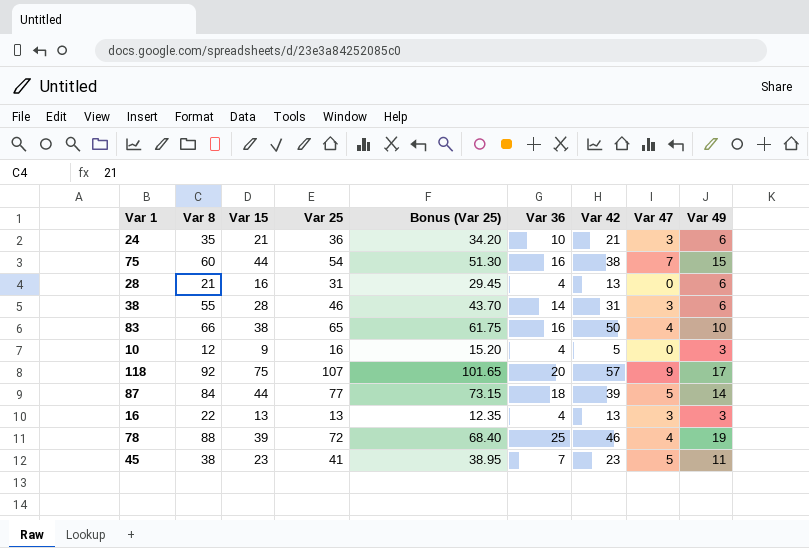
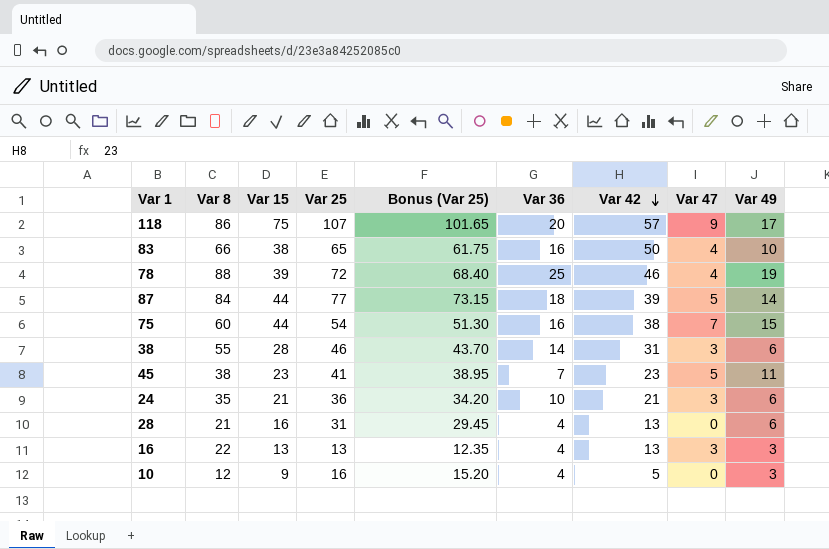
row order: none -> Var 42 descending
118 | Var 8: 92 -> 86

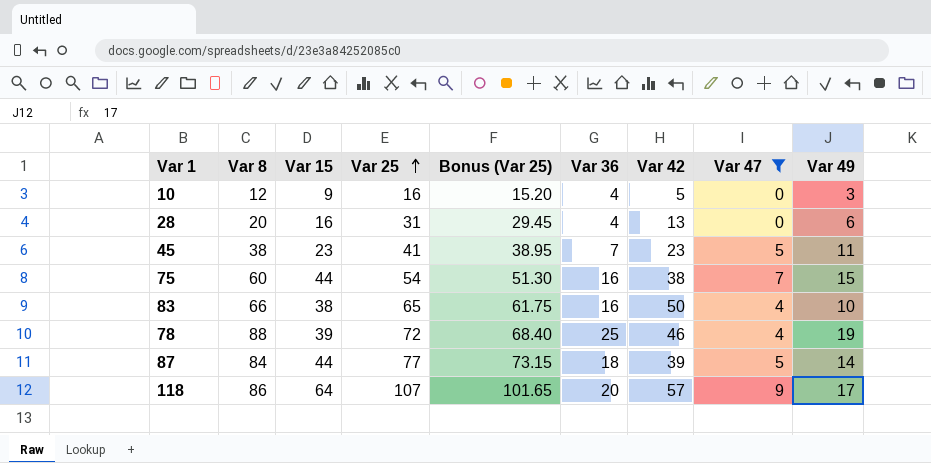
filter: none -> Var 47 != 3
row order: Var 42 descending -> Var 25 ascending
28 | Var 8: 21 -> 20
118 | Var 15: 75 -> 64

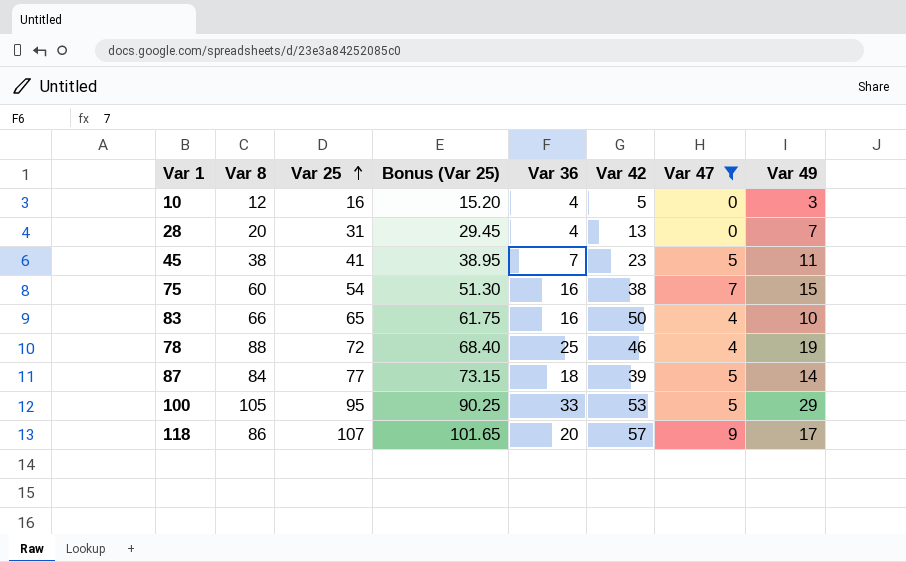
column Var 15 | position: 3 -> none
28 | Var 49: 6 -> 7
row 100: none -> 105 | 95 | 90.25 | 33 | 53 | 5 | 29

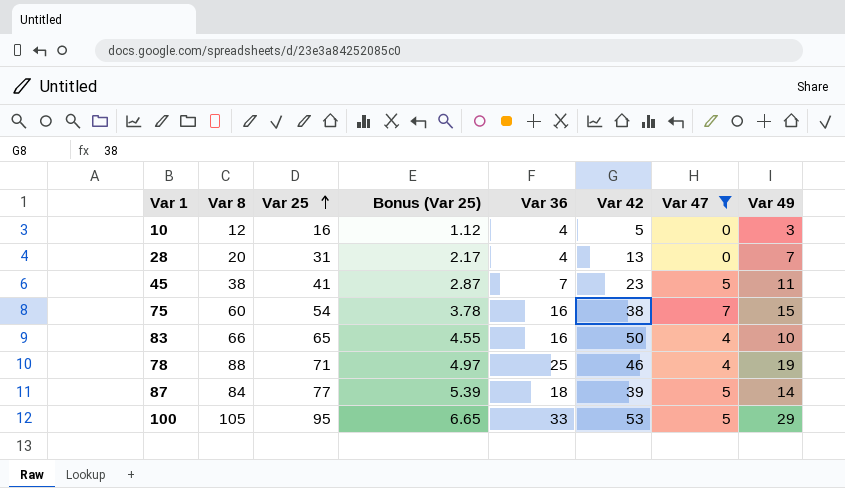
column Bonus (Var 25) | formula: [Var 25] * 0.95 -> [Var 25] * 0.07
row 118: 86 | 107 | 101.65 | 20 | 57 | 9 | 17 -> none
78 | Var 25: 72 -> 71

